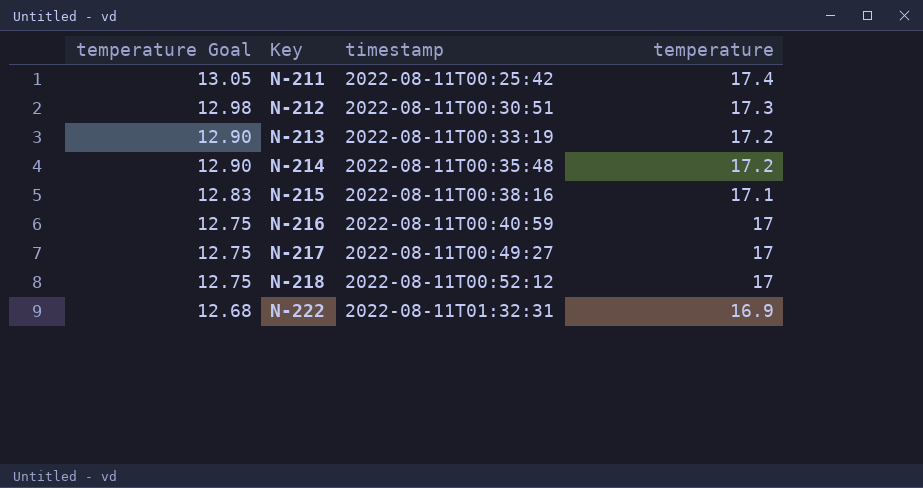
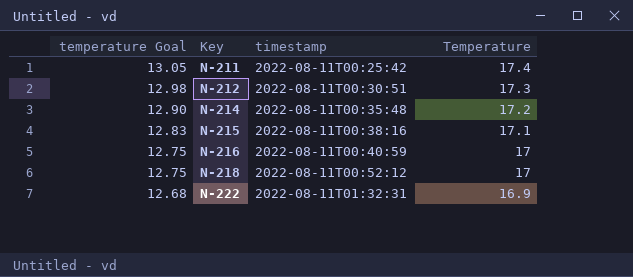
column name: temperature -> Temperature
row N-213: 12.90 | 2022-08-11T00:33:19 | 17.2 -> none
row N-217: 12.75 | 2022-08-11T00:49:27 | 17 -> none

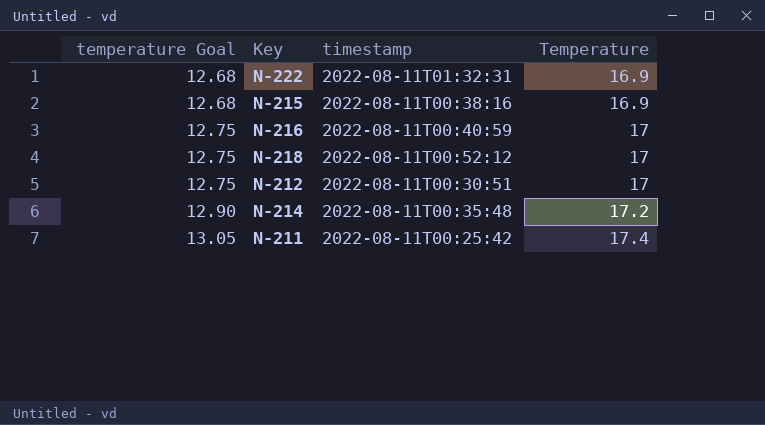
row order: temperature Goal descending -> temperature Goal ascending
N-215 | temperature Goal: 12.83 -> 12.68
N-215 | Temperature: 17.1 -> 16.9
N-212 | temperature Goal: 12.98 -> 12.75
N-212 | Temperature: 17.3 -> 17

